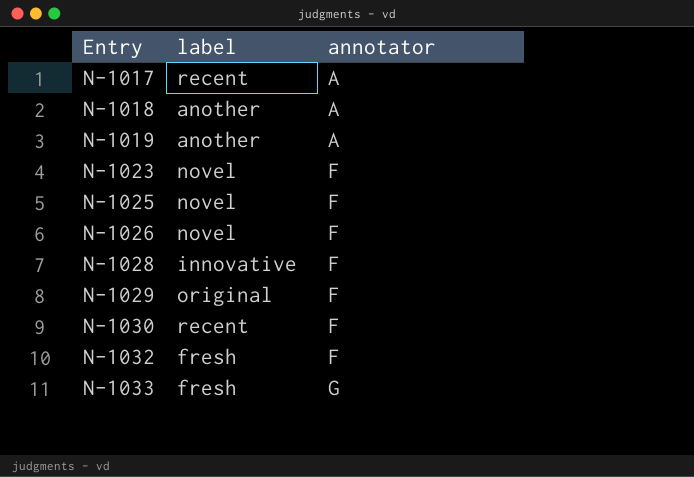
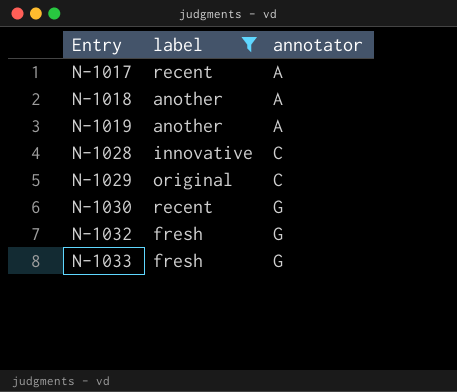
filter: none -> label != novel
N-1028 | annotator: F -> C
N-1029 | annotator: F -> C
N-1030 | annotator: F -> G
N-1032 | annotator: F -> G

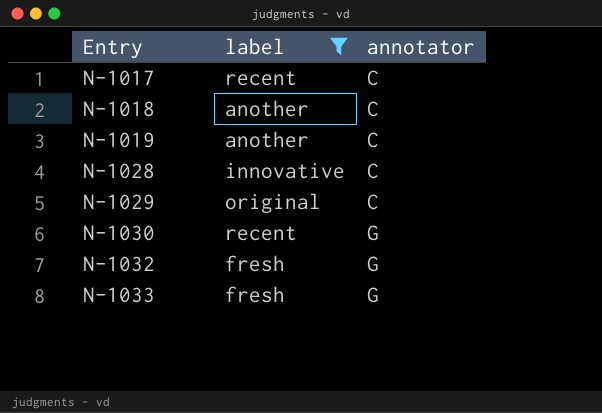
N-1017 | annotator: A -> C
N-1018 | annotator: A -> C
N-1019 | annotator: A -> C

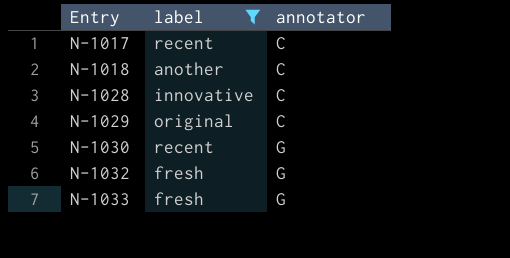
row N-1019: another | C -> none

